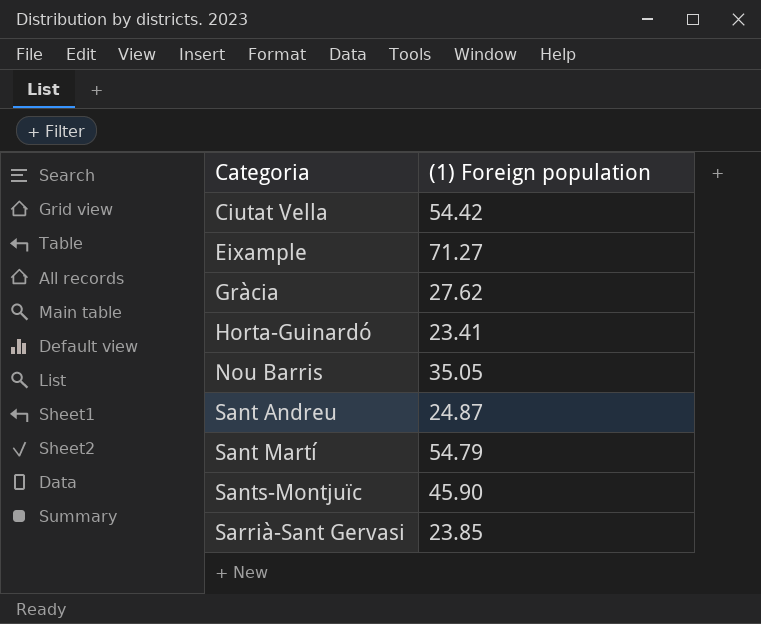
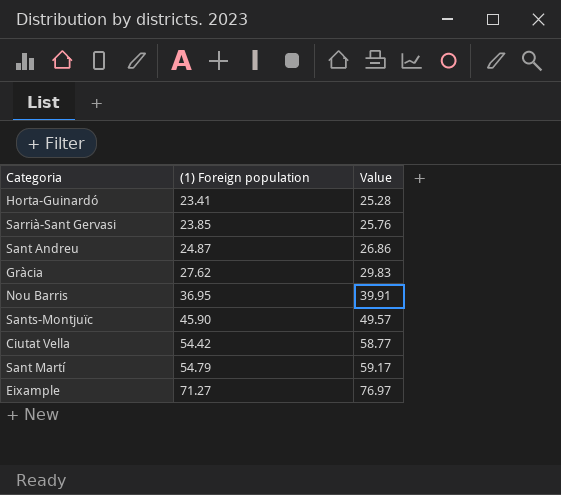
row order: Categoria ascending -> (1) Foreign population ascending
column Value | formula: none -> [(1) Foreign population] * 1.08
Nou Barris | (1) Foreign population: 35.05 -> 36.95

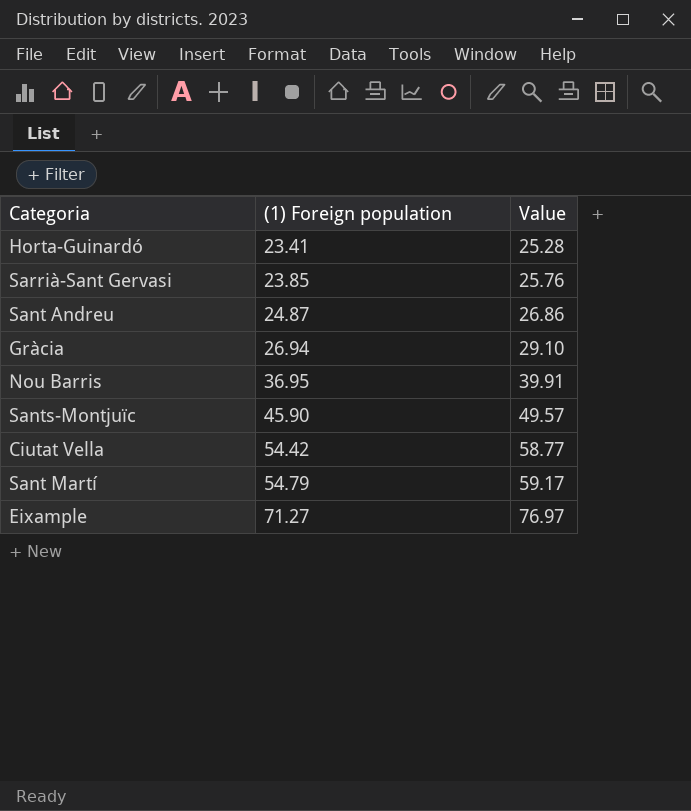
Gràcia | (1) Foreign population: 27.62 -> 26.94
Gràcia | Value: 29.83 -> 29.10

